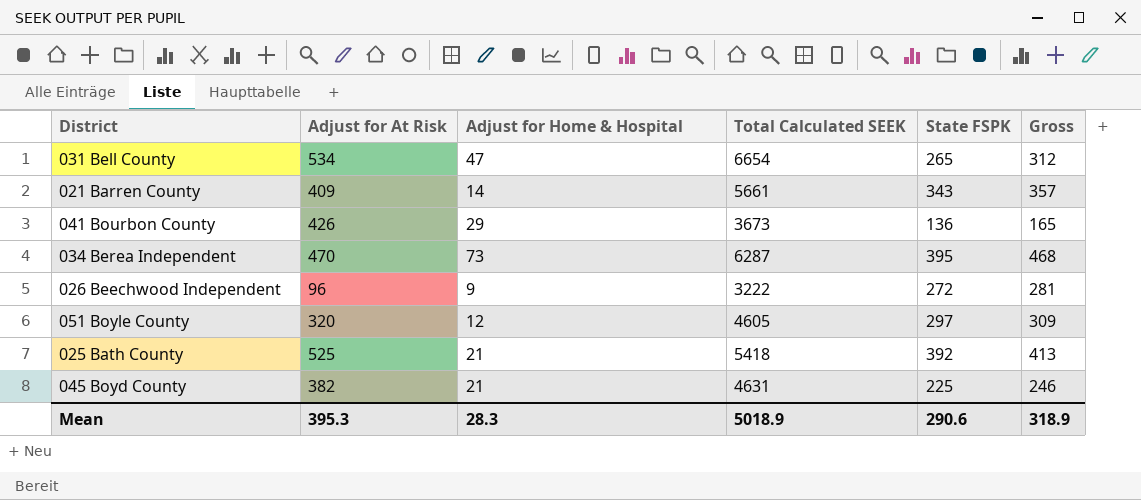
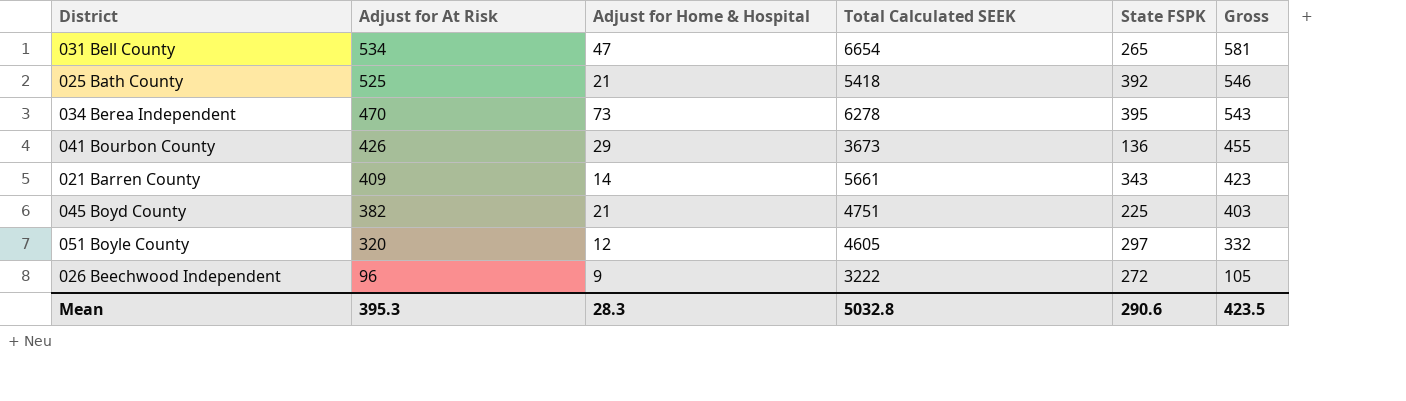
row order: none -> Adjust for At Risk descending
column Gross | formula: [Adjust for Home & Hospital] + [State FSPK] -> [Adjust for At Risk] + [Adjust for Home & Hospital]
034 Berea Independent | Total Calculated SEEK: 6287 -> 6278
045 Boyd County | Total Calculated SEEK: 4631 -> 4751
Mean | Total Calculated SEEK: 5018.9 -> 5032.8
Mean | Gross: 318.9 -> 423.5

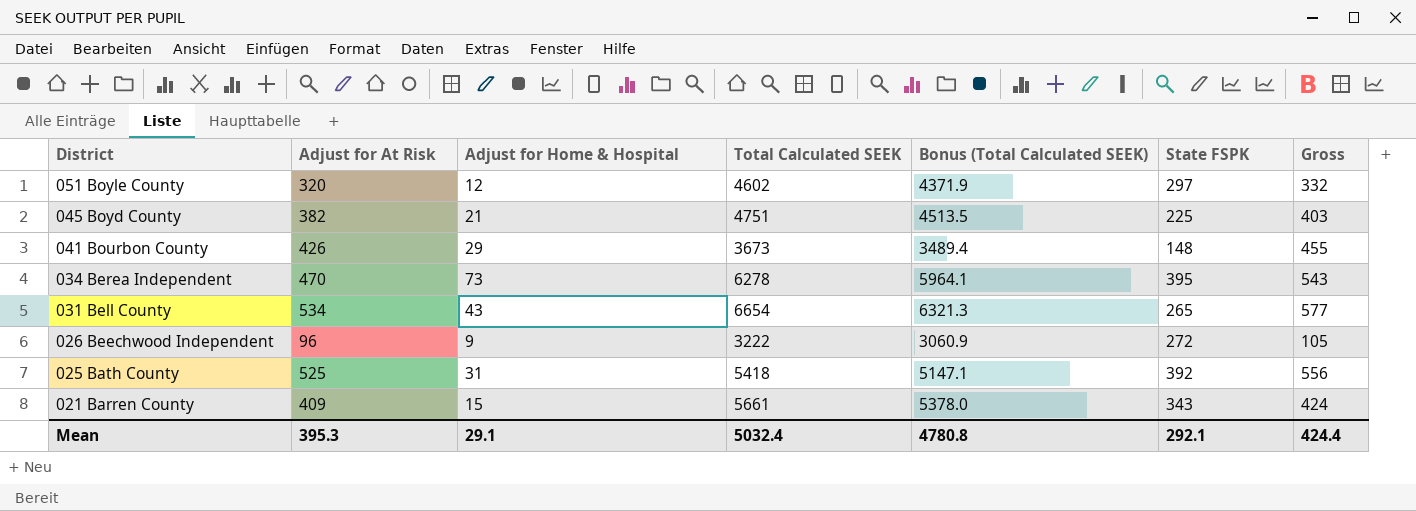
row order: Adjust for At Risk descending -> District descending
column Bonus (Total Calculated SEEK) | formula: none -> [Total Calculated SEEK] * 0.95
051 Boyle County | Total Calculated SEEK: 4605 -> 4602
041 Bourbon County | State FSPK: 136 -> 148
031 Bell County | Adjust for Home & Hospital: 47 -> 43
031 Bell County | Gross: 581 -> 577
025 Bath County | Adjust for Home & Hospital: 21 -> 31
025 Bath County | Gross: 546 -> 556
021 Barren County | Adjust for Home & Hospital: 14 -> 15
021 Barren County | Gross: 423 -> 424
Mean | Adjust for Home & Hospital: 28.3 -> 29.1
Mean | Total Calculated SEEK: 5032.8 -> 5032.4
Mean | State FSPK: 290.6 -> 292.1
Mean | Gross: 423.5 -> 424.4

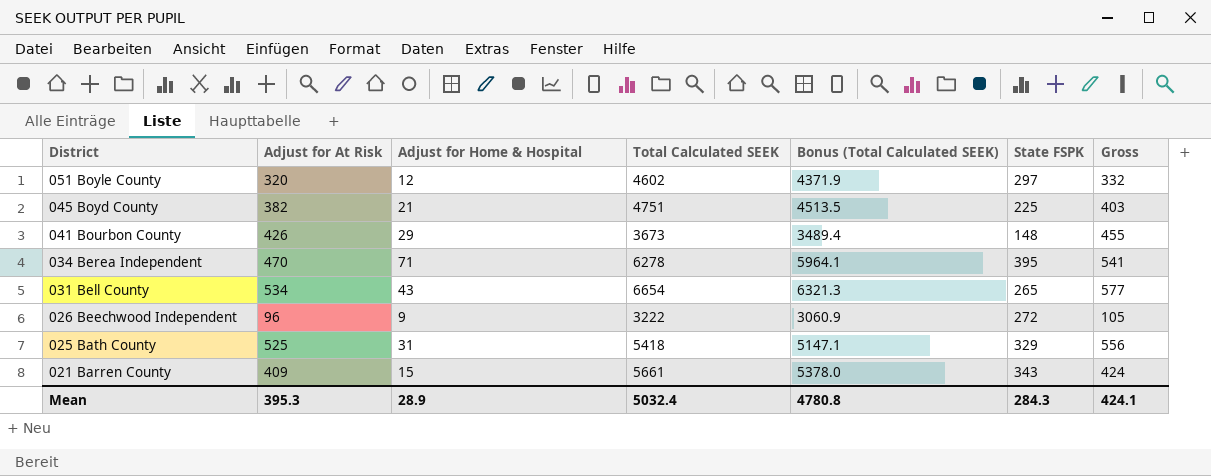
034 Berea Independent | Adjust for Home & Hospital: 73 -> 71
034 Berea Independent | Gross: 543 -> 541
025 Bath County | State FSPK: 392 -> 329
Mean | Adjust for Home & Hospital: 29.1 -> 28.9
Mean | State FSPK: 292.1 -> 284.3
Mean | Gross: 424.4 -> 424.1

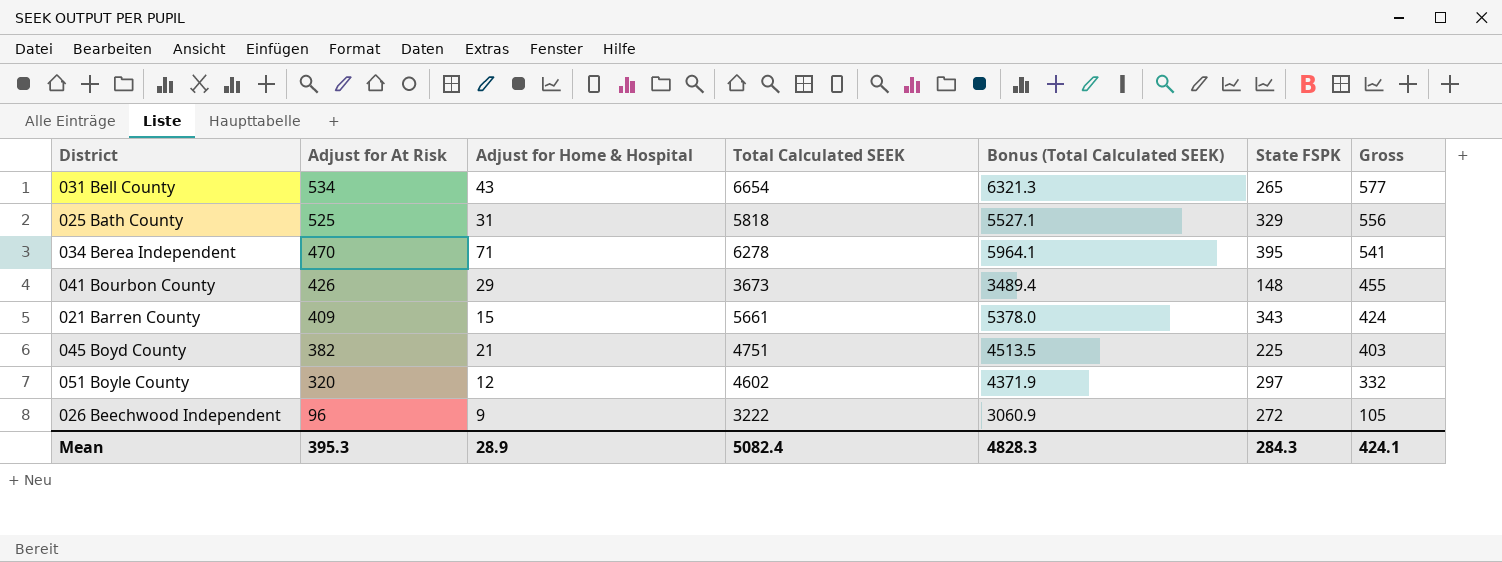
row order: District descending -> Adjust for At Risk descending
025 Bath County | Total Calculated SEEK: 5418 -> 5818
025 Bath County | Bonus (Total Calculated SEEK): 5147.1 -> 5527.1
Mean | Total Calculated SEEK: 5032.4 -> 5082.4
Mean | Bonus (Total Calculated SEEK): 4780.8 -> 4828.3

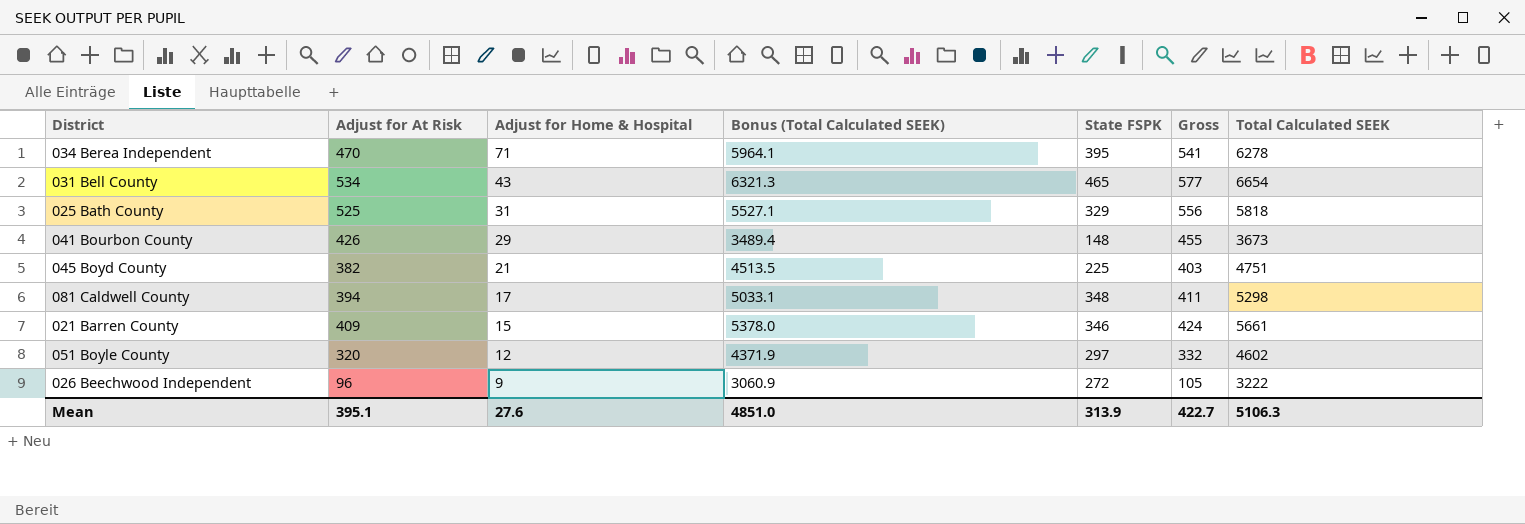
row order: Adjust for At Risk descending -> Adjust for Home & Hospital descending
column Total Calculated SEEK | position: 4 -> 7
031 Bell County | State FSPK: 265 -> 465
row 081 Caldwell County: none -> 394 | 17 | 5033.1 | 348 | 411 | 5298
021 Barren County | State FSPK: 343 -> 346
Mean | Adjust for At Risk: 395.3 -> 395.1
Mean | Adjust for Home & Hospital: 28.9 -> 27.6
Mean | Bonus (Total Calculated SEEK): 4828.3 -> 4851.0
Mean | State FSPK: 284.3 -> 313.9
Mean | Gross: 424.1 -> 422.7
Mean | Total Calculated SEEK: 5082.4 -> 5106.3

